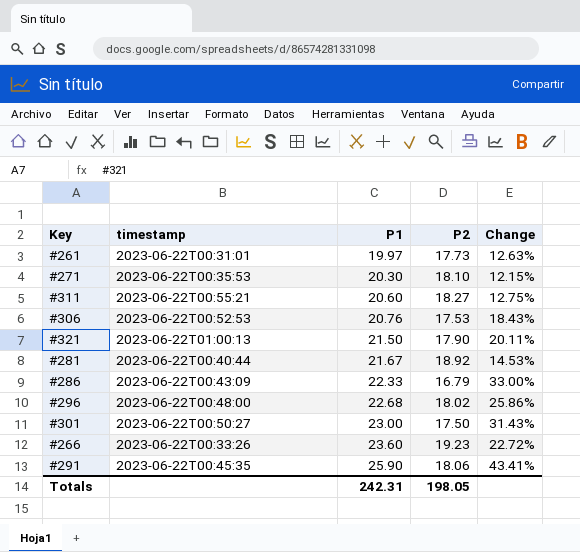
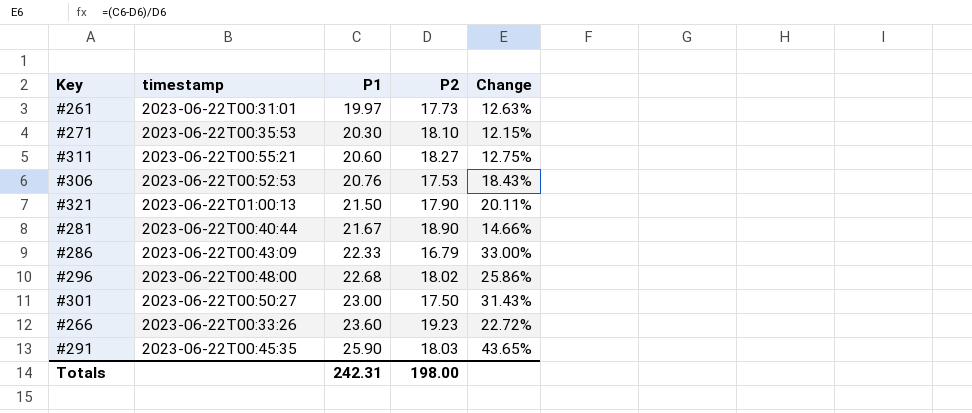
#281 | P2: 18.92 -> 18.90
#281 | Change: 14.53% -> 14.66%
#291 | P2: 18.06 -> 18.03
#291 | Change: 43.41% -> 43.65%
Totals | P2: 198.05 -> 198.00

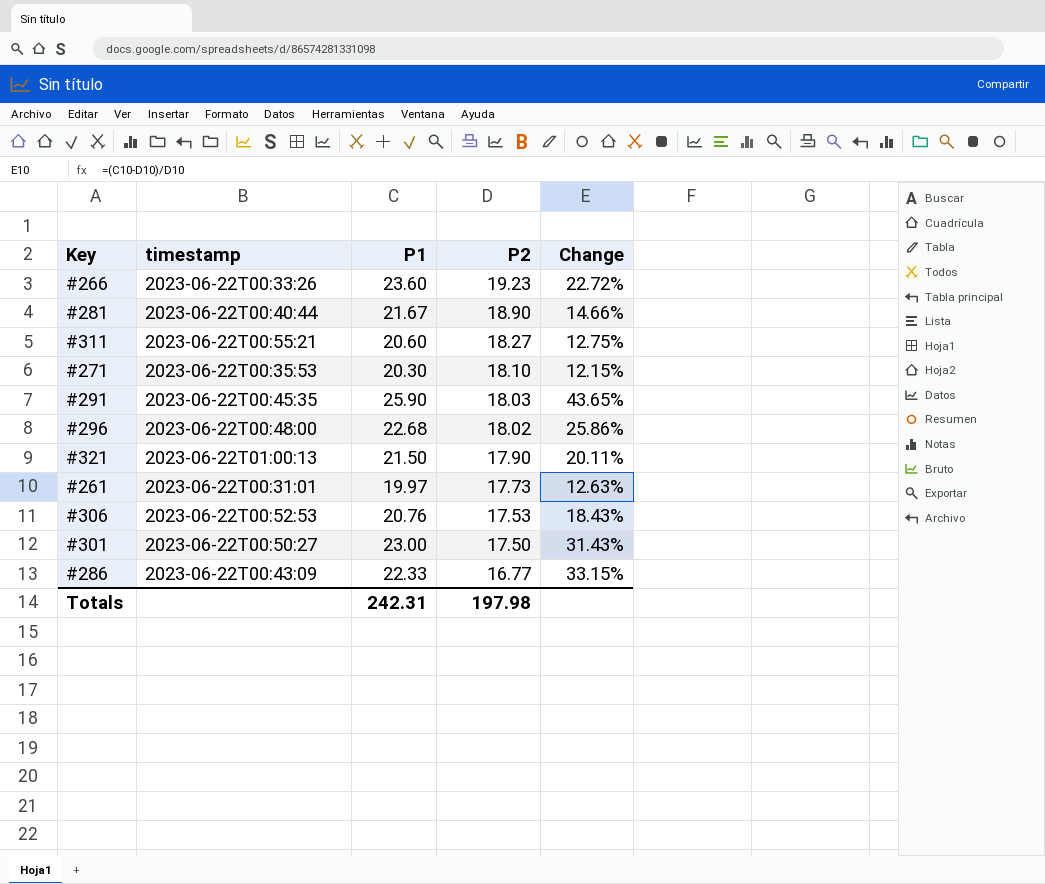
row order: P1 ascending -> P2 descending
#286 | P2: 16.79 -> 16.77
#286 | Change: 33.00% -> 33.15%
Totals | P2: 198.00 -> 197.98

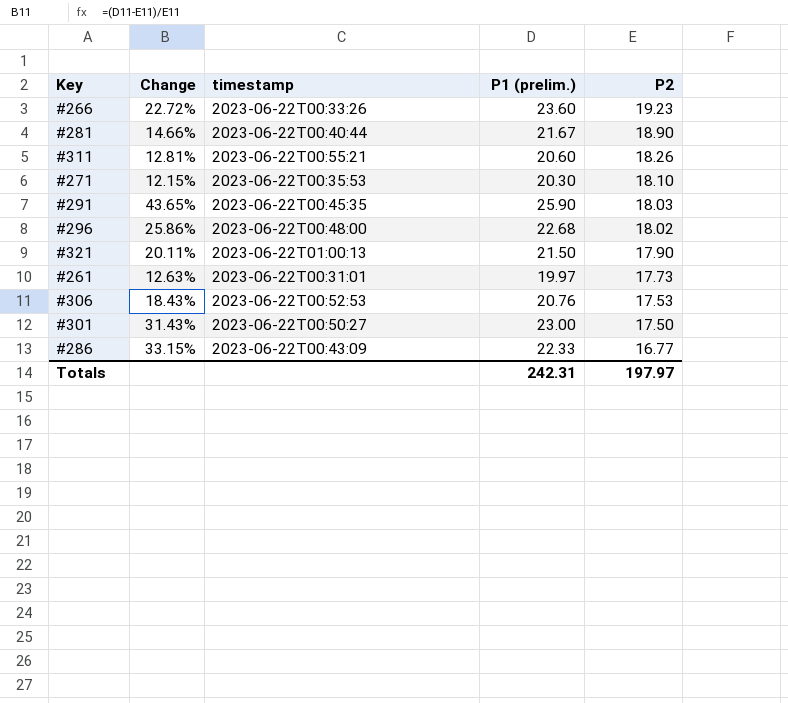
column Change | position: 5 -> 2
column name: P1 -> P1 (prelim.)
#311 | Change: 12.75% -> 12.81%
#311 | P2: 18.27 -> 18.26
Totals | P2: 197.98 -> 197.97

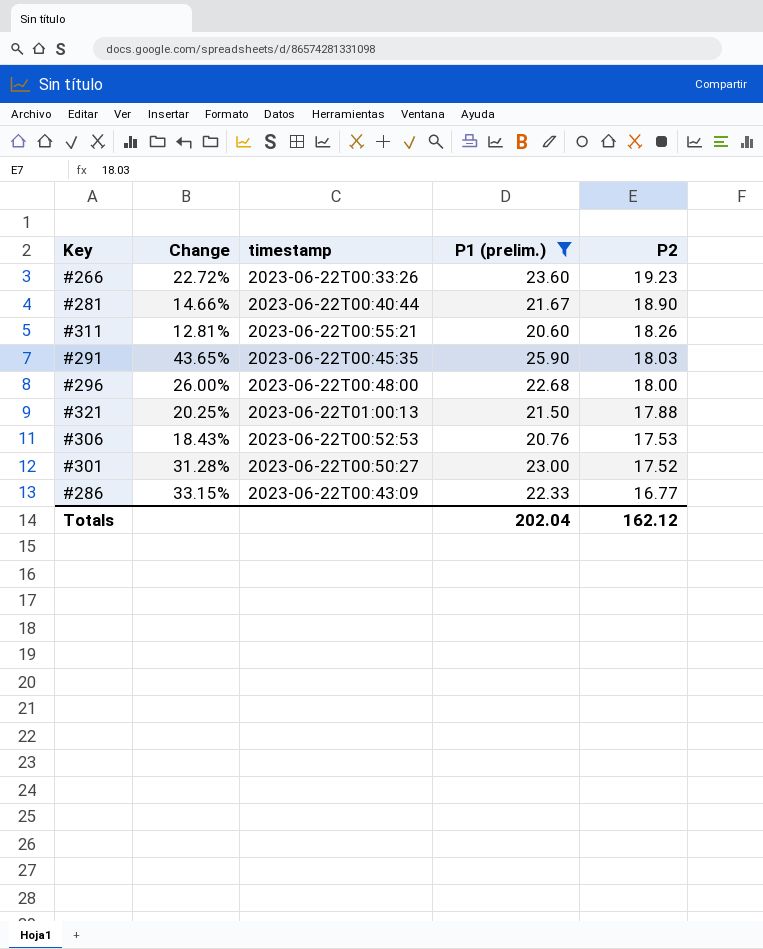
filter: none -> P1 (prelim.) >= 20.60
#296 | Change: 25.86% -> 26.00%
#296 | P2: 18.02 -> 18.00
#321 | Change: 20.11% -> 20.25%
#321 | P2: 17.90 -> 17.88
#301 | Change: 31.43% -> 31.28%
#301 | P2: 17.50 -> 17.52
Totals | P1 (prelim.): 242.31 -> 202.04
Totals | P2: 197.97 -> 162.12

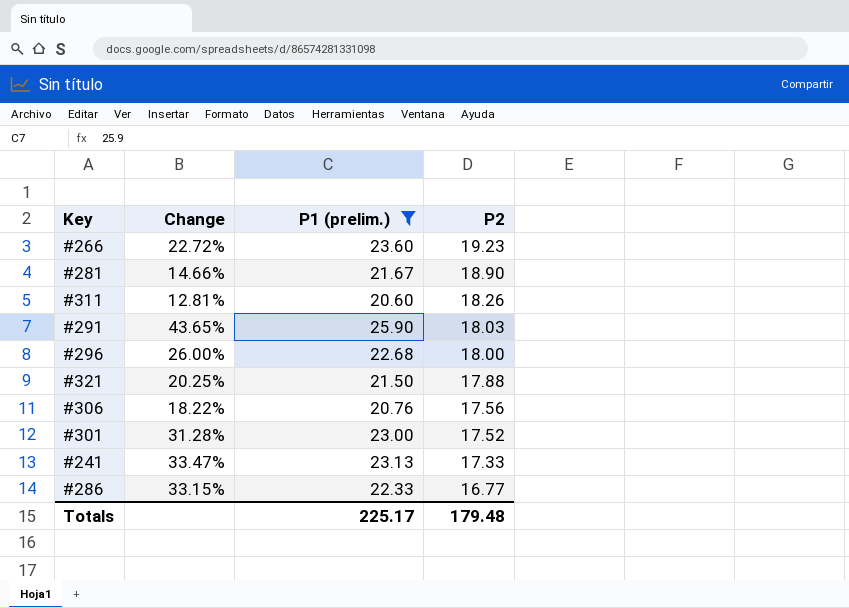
column timestamp | position: 3 -> none
#306 | Change: 18.43% -> 18.22%
#306 | P2: 17.53 -> 17.56
row #241: none -> 33.47% | 23.13 | 17.33
Totals | P1 (prelim.): 202.04 -> 225.17
Totals | P2: 162.12 -> 179.48

